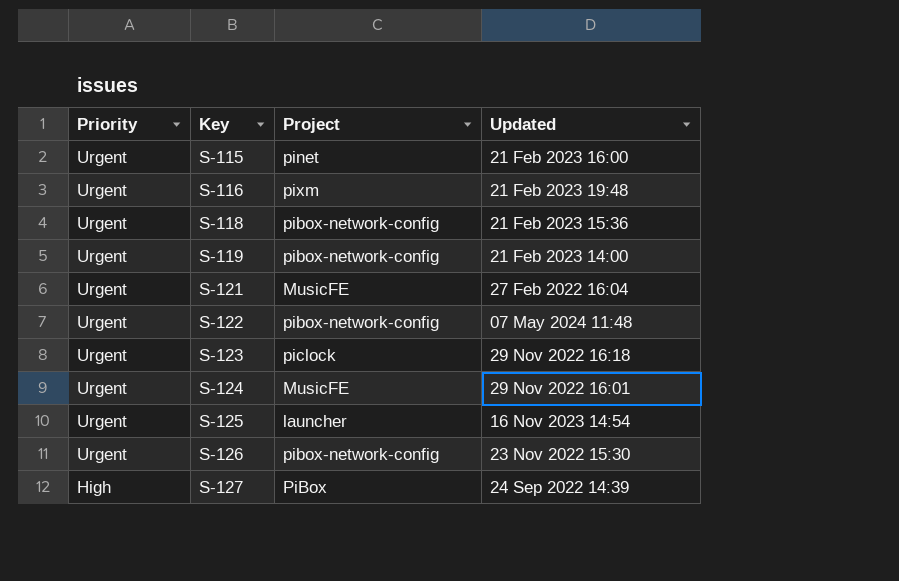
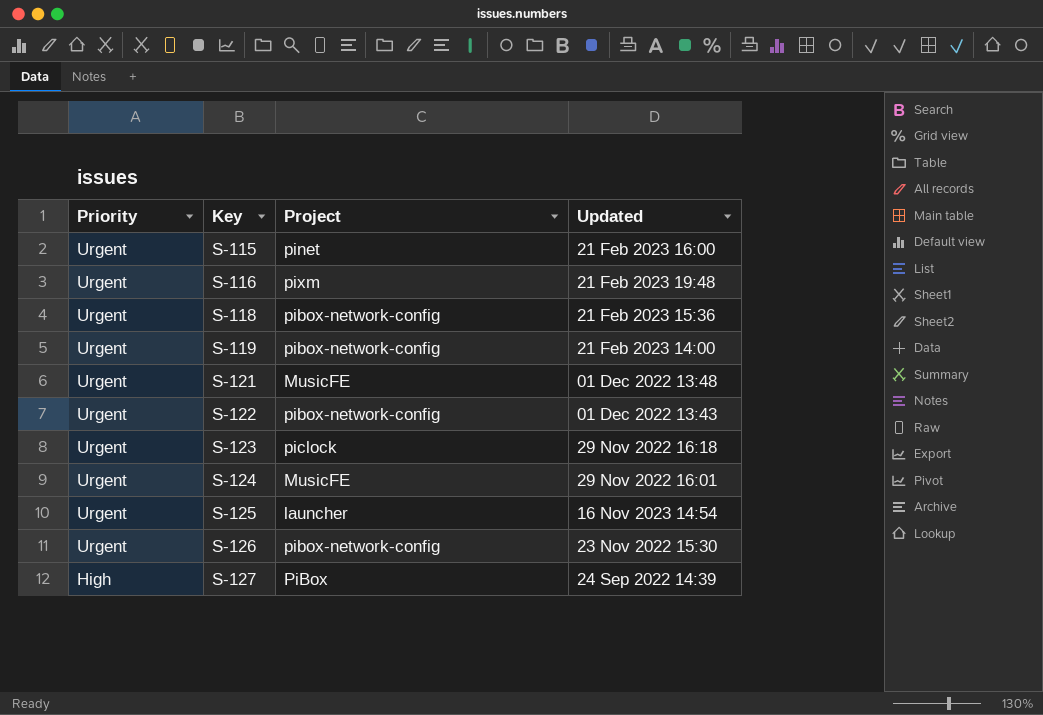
S-121 | Updated: 27 Feb 2022 16:04 -> 01 Dec 2022 13:48
S-122 | Updated: 07 May 2024 11:48 -> 01 Dec 2022 13:43

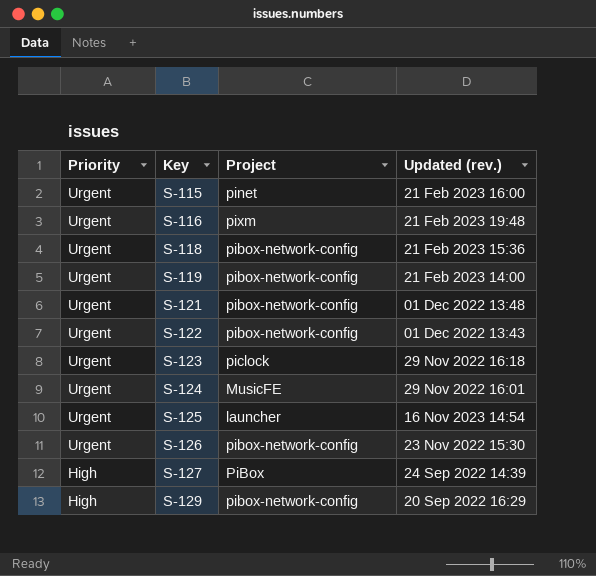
column name: Updated -> Updated (rev.)
S-121 | Project: MusicFE -> pibox-network-config
row S-129: none -> High | pibox-network-config | 20 Sep 2022 16:29

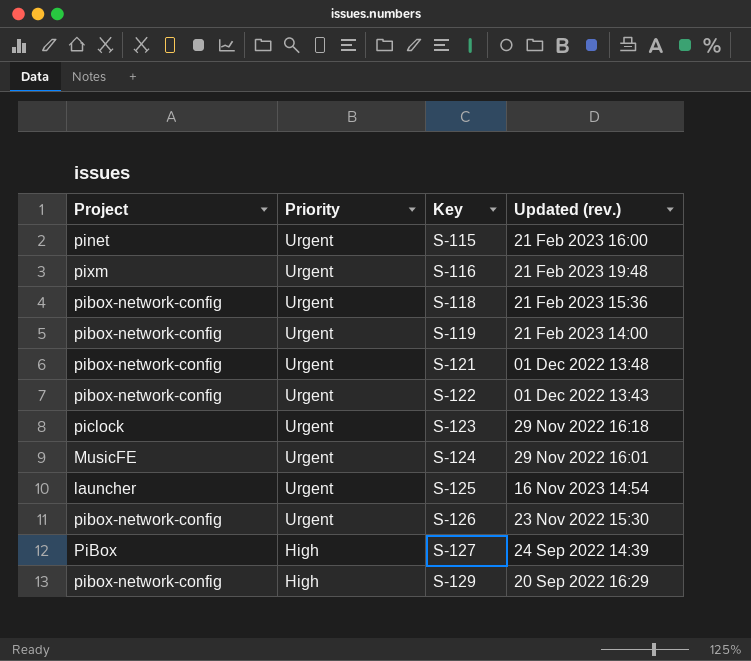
column Project | position: 3 -> 1

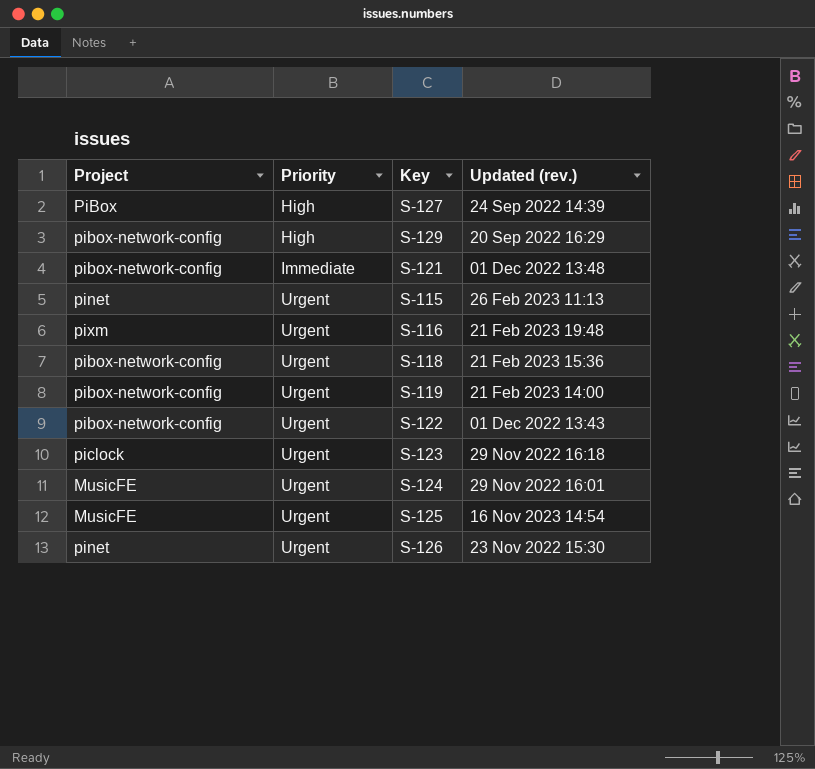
row order: Priority descending -> Priority ascending
S-121 | Priority: Urgent -> Immediate
S-115 | Updated (rev.): 21 Feb 2023 16:00 -> 26 Feb 2023 11:13
S-125 | Project: launcher -> MusicFE
S-126 | Project: pibox-network-config -> pinet

